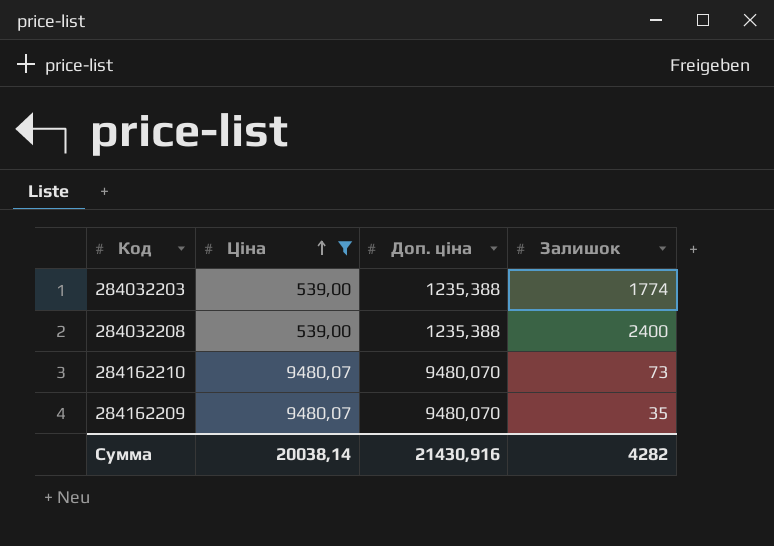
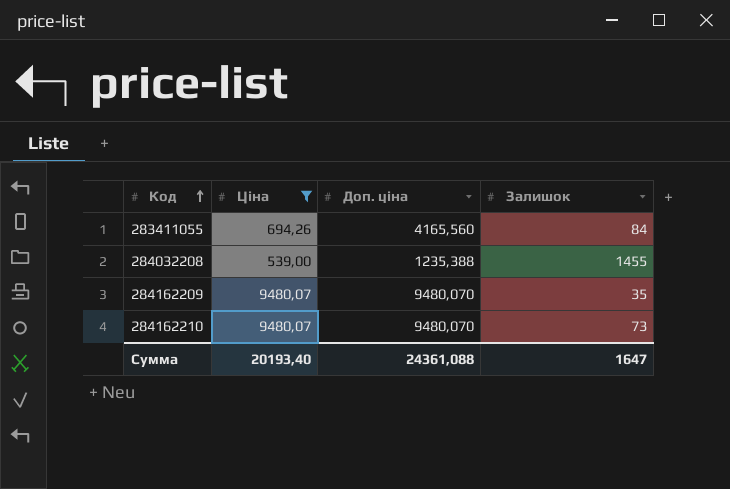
row order: Ціна ascending -> Код ascending
row 284032203: 539,00 | 1235,388 | 1774 -> none
row 283411055: none -> 694,26 | 4165,560 | 84
284032208 | Залишок: 2400 -> 1455
Сумма | Ціна: 20038,14 -> 20193,40
Сумма | Доп. ціна: 21430,916 -> 24361,088
Сумма | Залишок: 4282 -> 1647

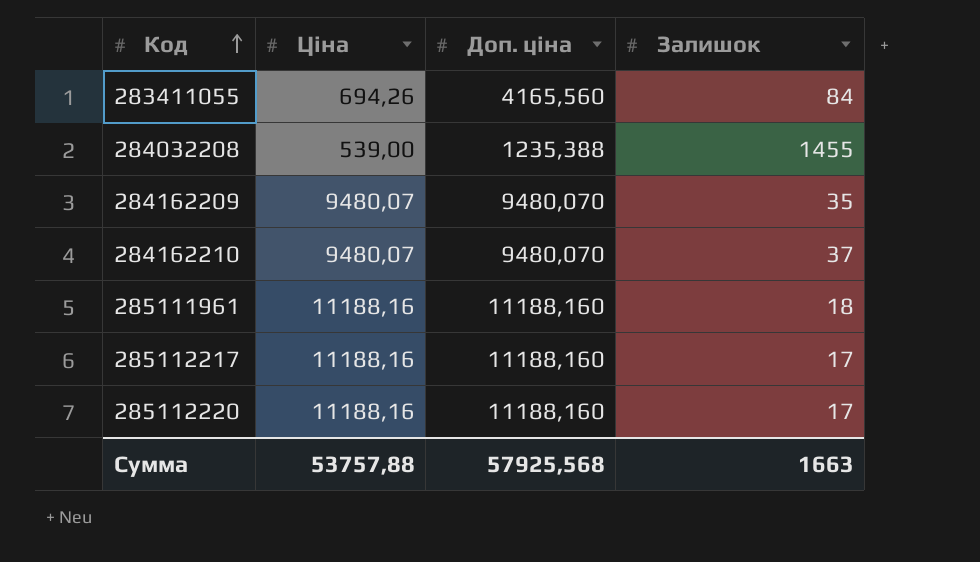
filter: Ціна != 11188,16 -> none
284162210 | Залишок: 73 -> 37
Сумма | Ціна: 20193,40 -> 53757,88
Сумма | Доп. ціна: 24361,088 -> 57925,568
Сумма | Залишок: 1647 -> 1663

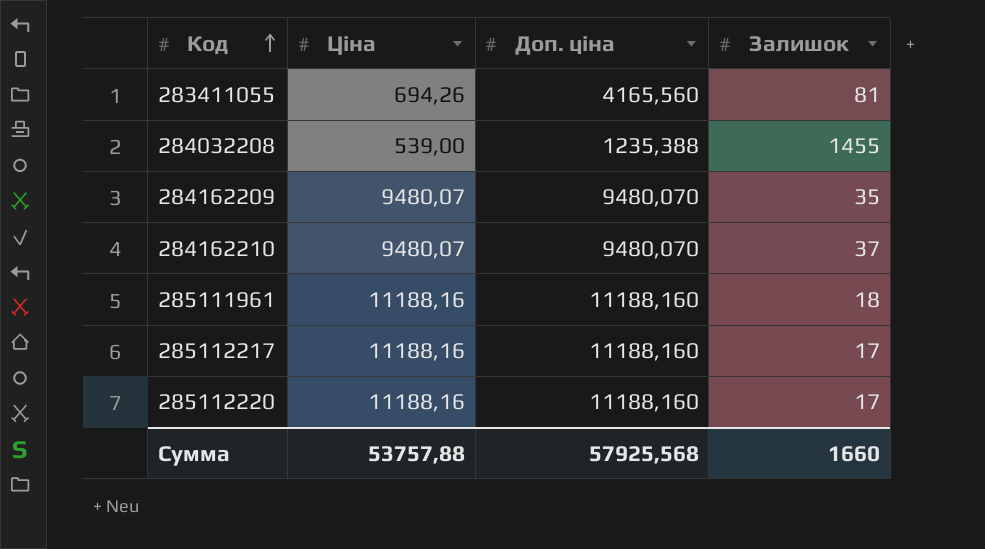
283411055 | Залишок: 84 -> 81
Сумма | Залишок: 1663 -> 1660

